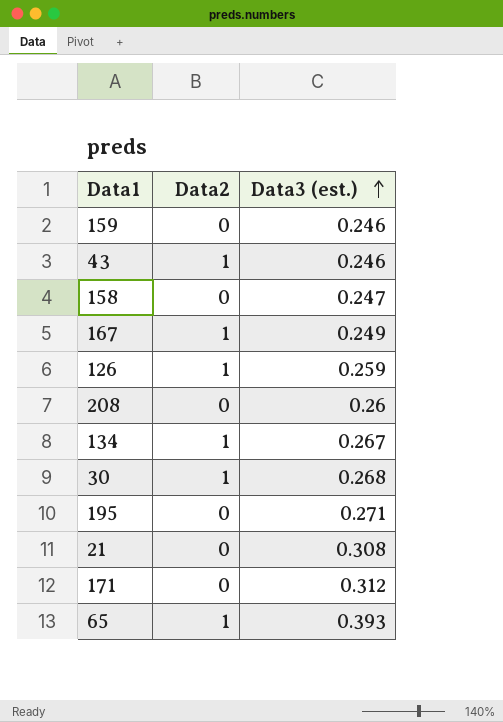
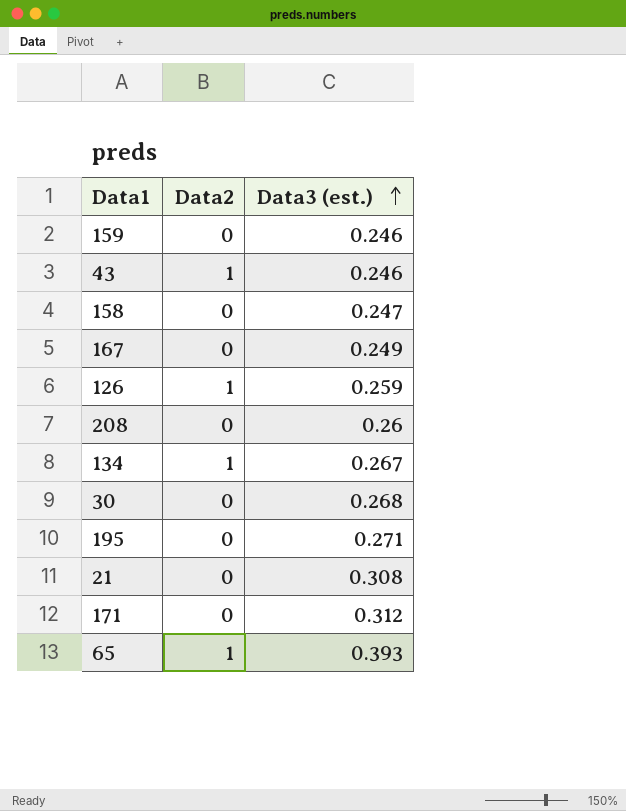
167 | Data2: 1 -> 0
30 | Data2: 1 -> 0

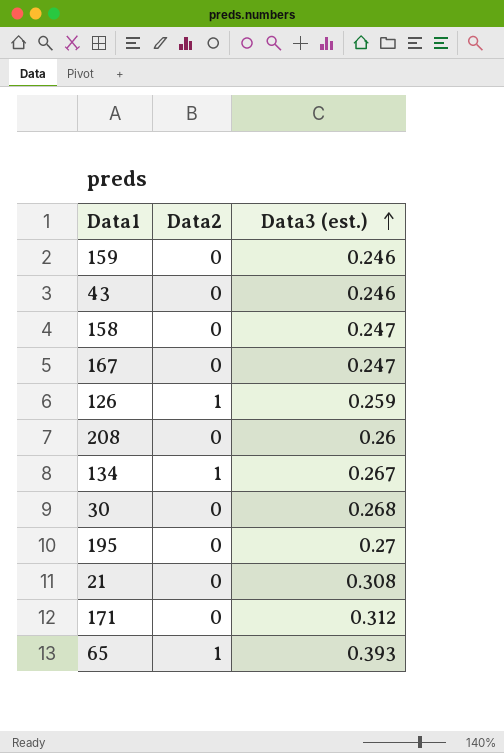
43 | Data2: 1 -> 0
167 | Data3 (est.): 0.249 -> 0.247
195 | Data3 (est.): 0.271 -> 0.27

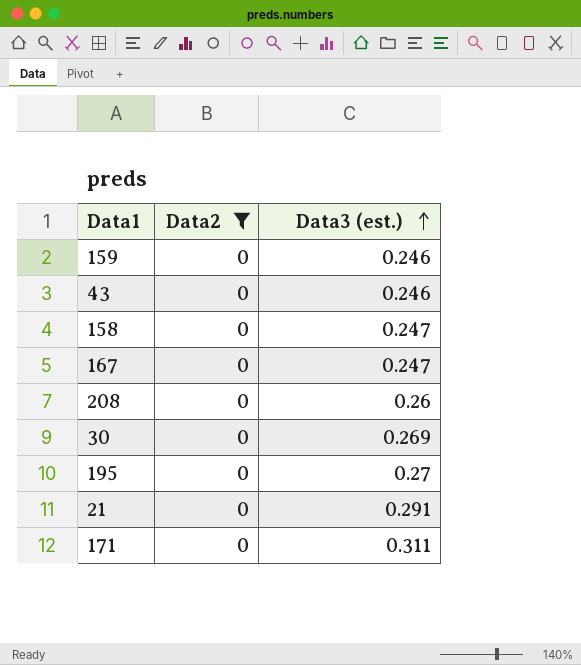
filter: none -> Data2 = 0
30 | Data3 (est.): 0.268 -> 0.269
21 | Data3 (est.): 0.308 -> 0.291
171 | Data3 (est.): 0.312 -> 0.311

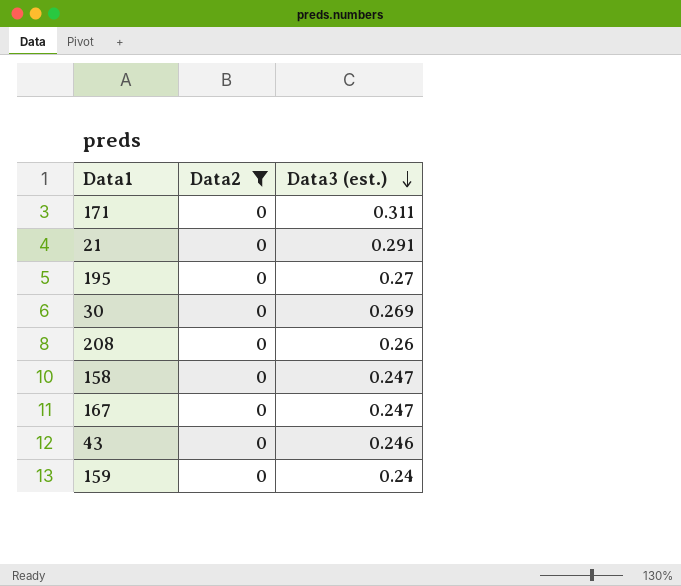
row order: Data3 (est.) ascending -> Data3 (est.) descending
159 | Data3 (est.): 0.246 -> 0.24

